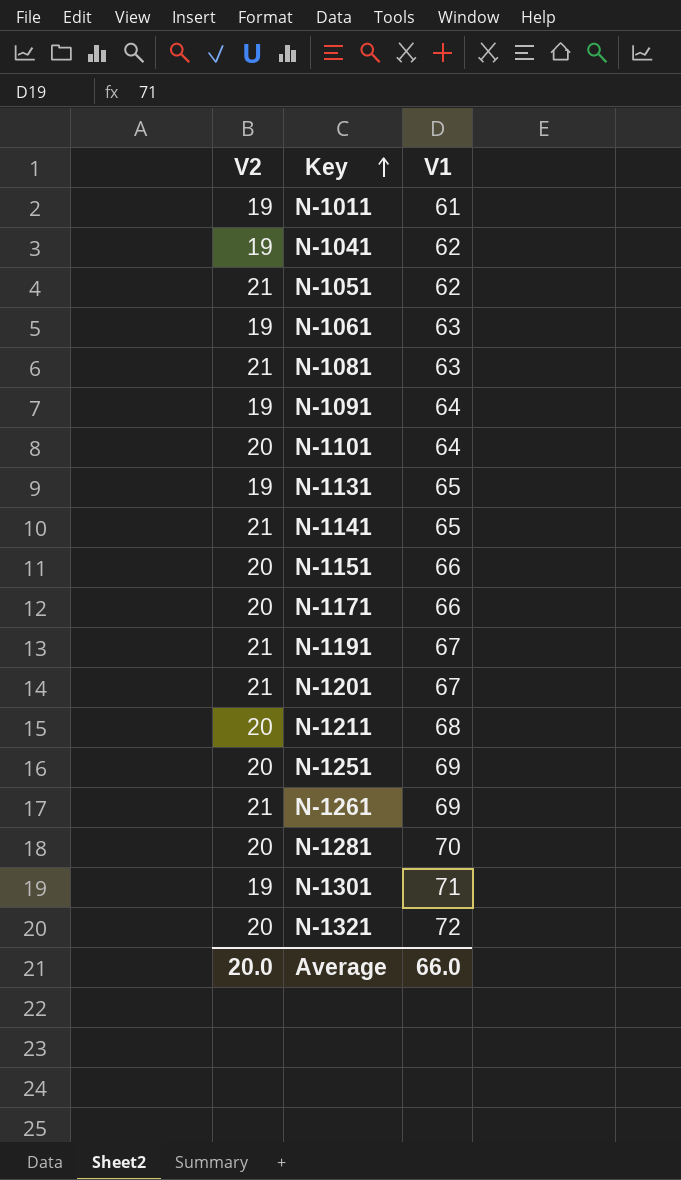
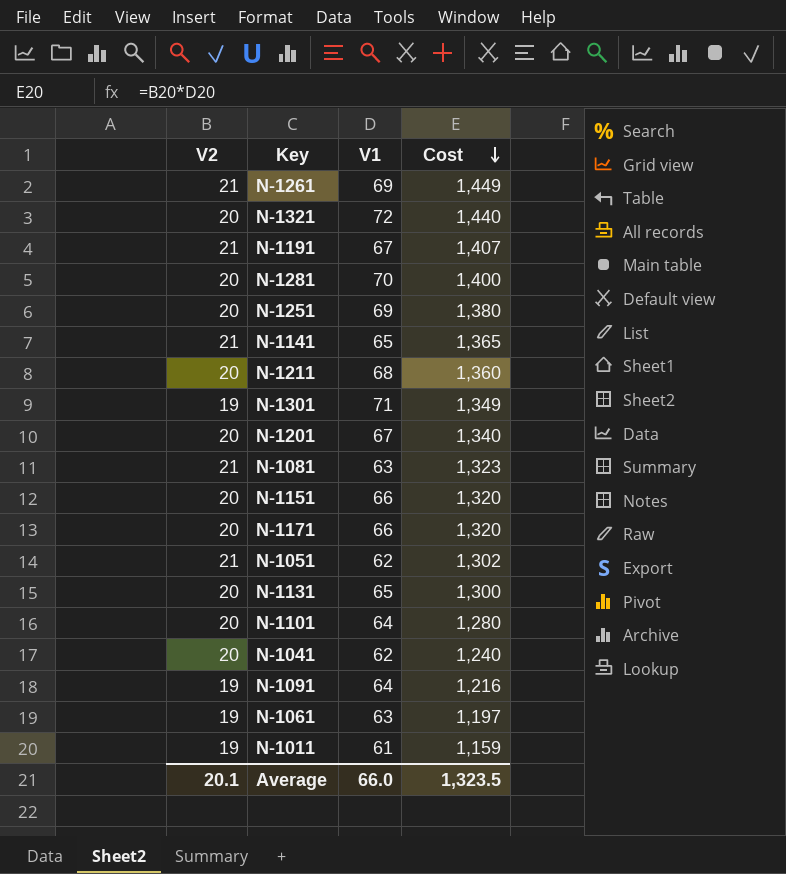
row order: Key ascending -> Cost descending
column Cost | formula: none -> [V2] * [V1]
N-1201 | V2: 21 -> 20
N-1131 | V2: 19 -> 20
N-1041 | V2: 19 -> 20
Average | V2: 20.0 -> 20.1

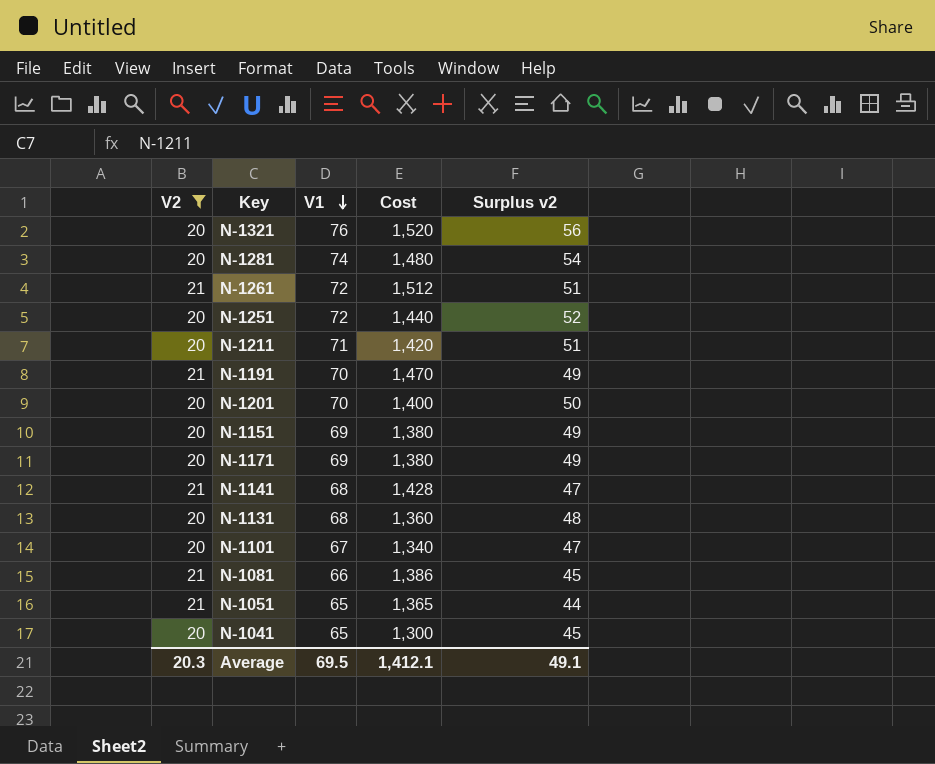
filter: none -> V2 != 19
row order: Cost descending -> V1 descending
column Surplus v2 | formula: none -> [V1] - [V2]
N-1321 | V1: 72 -> 76
N-1321 | Cost: 1,440 -> 1,520
N-1281 | V1: 70 -> 74
N-1281 | Cost: 1,400 -> 1,480
N-1261 | V1: 69 -> 72
N-1261 | Cost: 1,449 -> 1,512
N-1251 | V1: 69 -> 72
N-1251 | Cost: 1,380 -> 1,440
N-1211 | V1: 68 -> 71
N-1211 | Cost: 1,360 -> 1,420
N-1191 | V1: 67 -> 70
N-1191 | Cost: 1,407 -> 1,470
N-1201 | V1: 67 -> 70
N-1201 | Cost: 1,340 -> 1,400
N-1151 | V1: 66 -> 69
N-1151 | Cost: 1,320 -> 1,380
N-1171 | V1: 66 -> 69
N-1171 | Cost: 1,320 -> 1,380
N-1141 | V1: 65 -> 68
N-1141 | Cost: 1,365 -> 1,428
N-1131 | V1: 65 -> 68
N-1131 | Cost: 1,300 -> 1,360
N-1101 | V1: 64 -> 67
N-1101 | Cost: 1,280 -> 1,340
N-1081 | V1: 63 -> 66
N-1081 | Cost: 1,323 -> 1,386
N-1051 | V1: 62 -> 65
N-1051 | Cost: 1,302 -> 1,365
N-1041 | V1: 62 -> 65
N-1041 | Cost: 1,240 -> 1,300
Average | V2: 20.1 -> 20.3
Average | V1: 66.0 -> 69.5
Average | Cost: 1,323.5 -> 1,412.1

